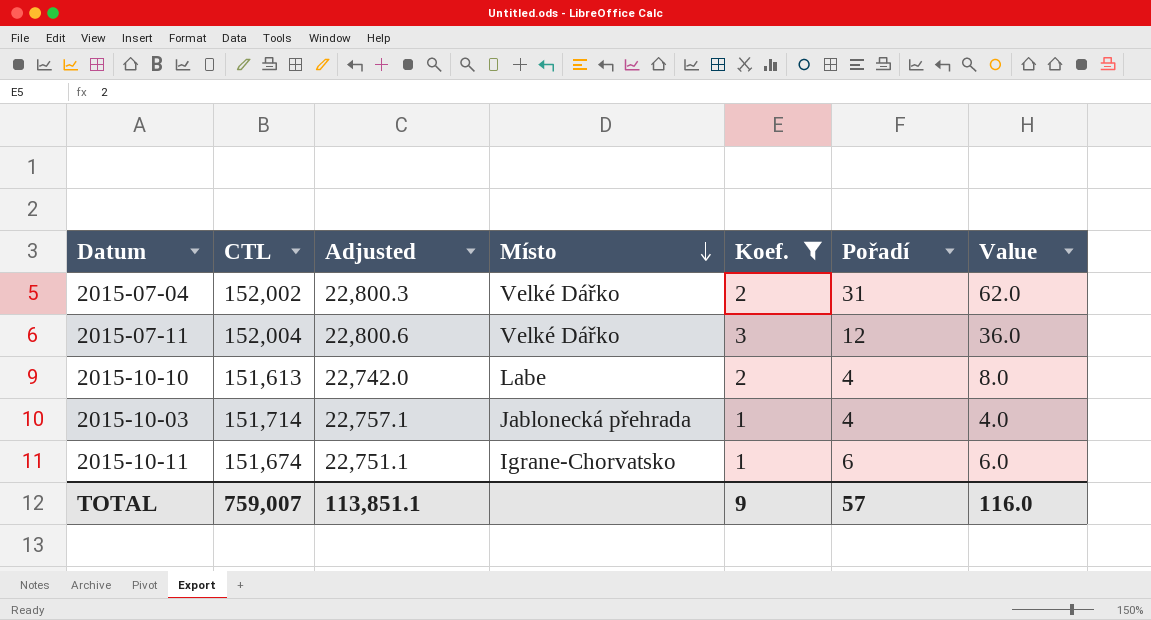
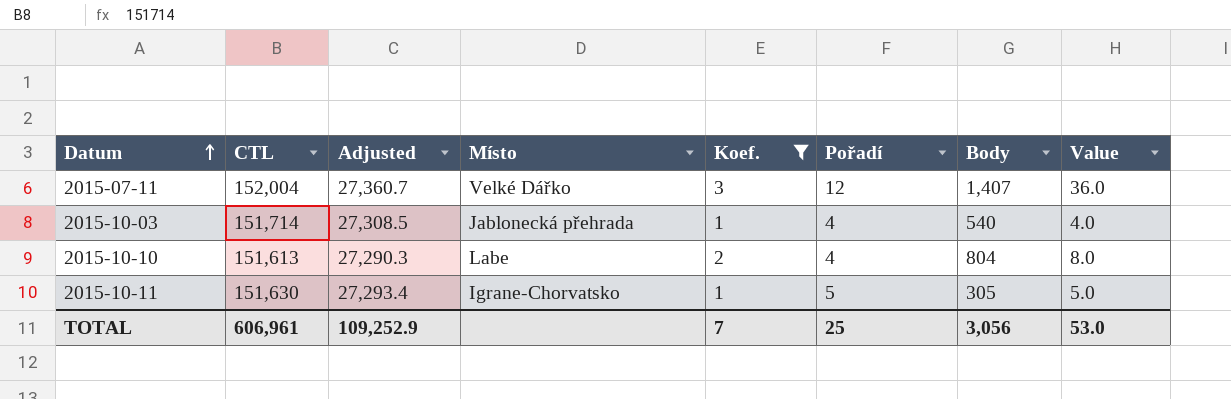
row order: Místo descending -> Datum ascending
column Adjusted | formula: [CTL] * 0.15 -> [CTL] * 0.18
column Body | position: none -> 7
row 2015-07-04: 152,002 | 22,800.3 | Velké Dářko | 2 | 31 | 62.0 -> none
2015-10-11 | CTL: 151,674 -> 151,630
2015-10-11 | Pořadí: 6 -> 5
2015-10-11 | Value: 6.0 -> 5.0
TOTAL | CTL: 759,007 -> 606,961
TOTAL | Adjusted: 113,851.1 -> 109,252.9
TOTAL | Koef.: 9 -> 7
TOTAL | Pořadí: 57 -> 25
TOTAL | Value: 116.0 -> 53.0

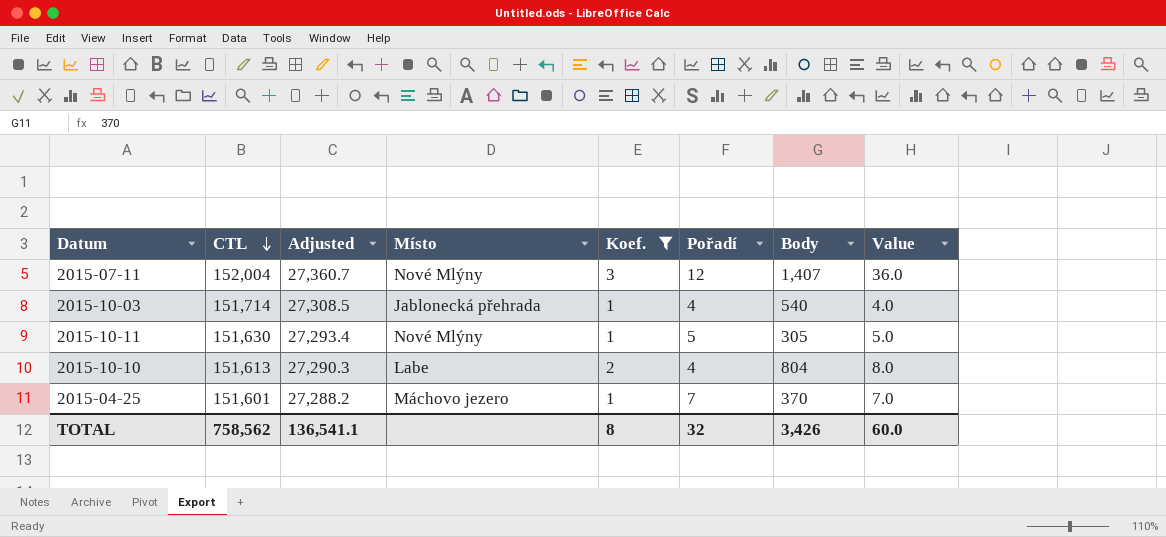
row order: Datum ascending -> CTL descending
2015-07-11 | Místo: Velké Dářko -> Nové Mlýny
2015-10-11 | Místo: Igrane-Chorvatsko -> Nové Mlýny
row 2015-04-25: none -> 151,601 | 27,288.2 | Máchovo jezero | 1 | 7 | 370 | 7.0
TOTAL | CTL: 606,961 -> 758,562
TOTAL | Adjusted: 109,252.9 -> 136,541.1
TOTAL | Koef.: 7 -> 8
TOTAL | Pořadí: 25 -> 32
TOTAL | Body: 3,056 -> 3,426
TOTAL | Value: 53.0 -> 60.0

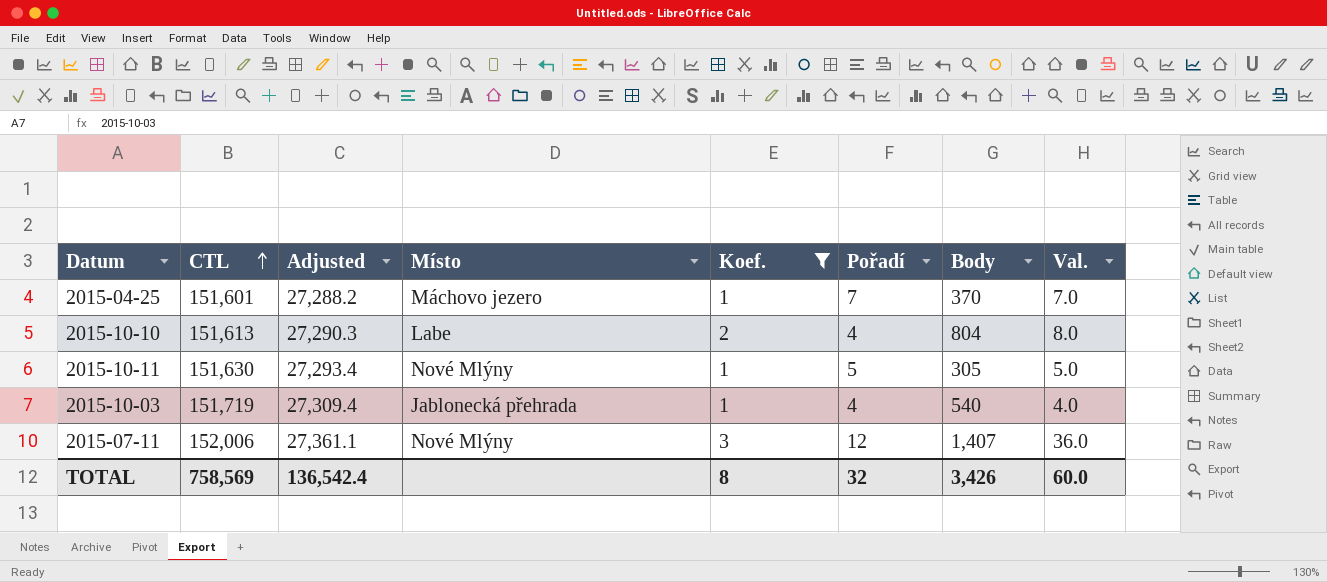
row order: CTL descending -> CTL ascending
column name: Value -> Val.
2015-10-03 | CTL: 151,714 -> 151,719
2015-10-03 | Adjusted: 27,308.5 -> 27,309.4
2015-07-11 | CTL: 152,004 -> 152,006
2015-07-11 | Adjusted: 27,360.7 -> 27,361.1
TOTAL | CTL: 758,562 -> 758,569
TOTAL | Adjusted: 136,541.1 -> 136,542.4

